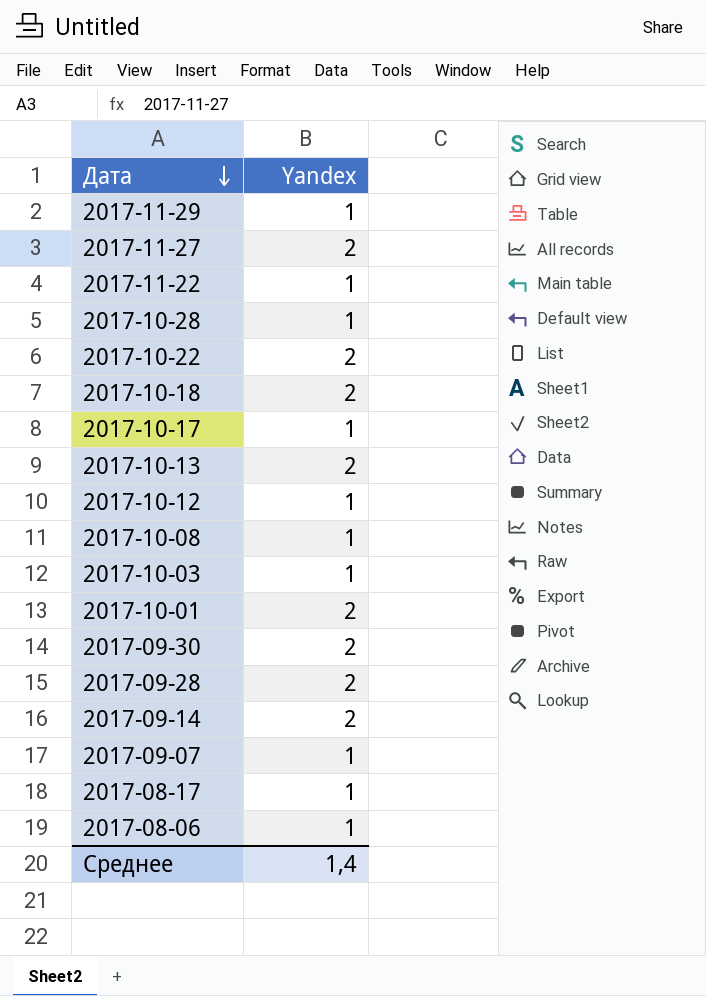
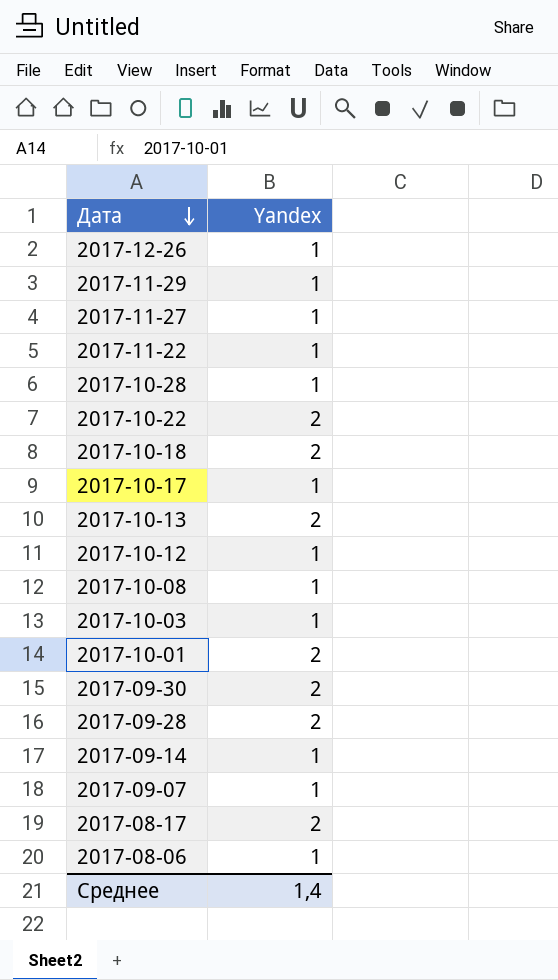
row 2017-12-26: none -> 1
2017-11-27 | Yandex: 2 -> 1
2017-09-14 | Yandex: 2 -> 1
2017-08-17 | Yandex: 1 -> 2

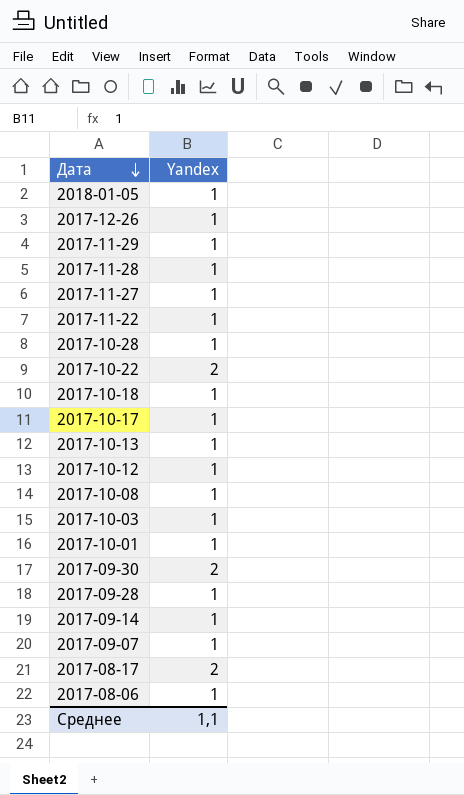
row 2018-01-05: none -> 1
row 2017-11-28: none -> 1
2017-10-18 | Yandex: 2 -> 1
2017-10-13 | Yandex: 2 -> 1
2017-10-01 | Yandex: 2 -> 1
2017-09-28 | Yandex: 2 -> 1
Среднее | Yandex: 1,4 -> 1,1

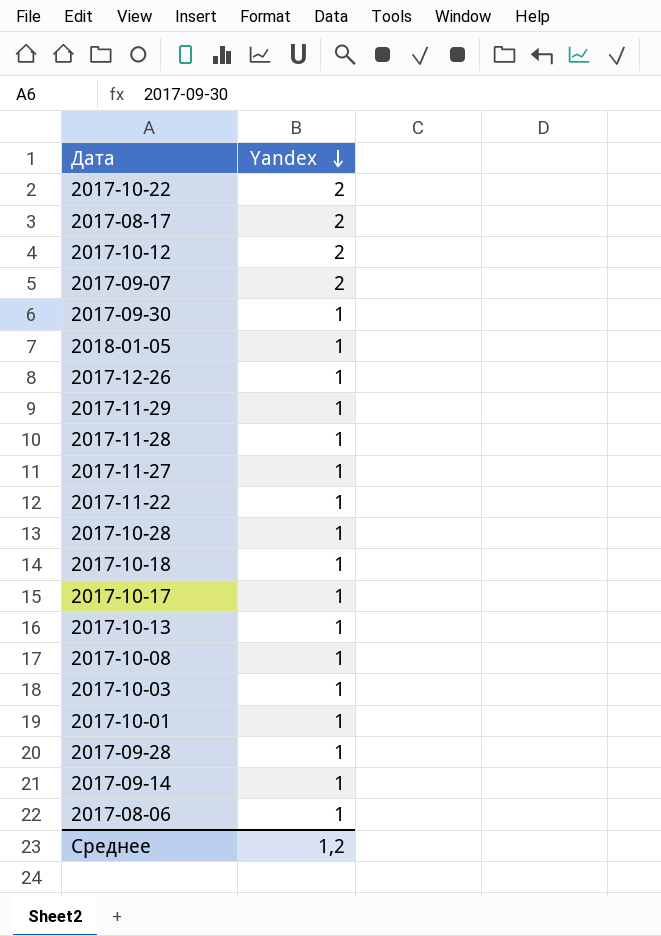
row order: Дата descending -> Yandex descending
2017-10-12 | Yandex: 1 -> 2
2017-09-07 | Yandex: 1 -> 2
2017-09-30 | Yandex: 2 -> 1
Среднее | Yandex: 1,1 -> 1,2

